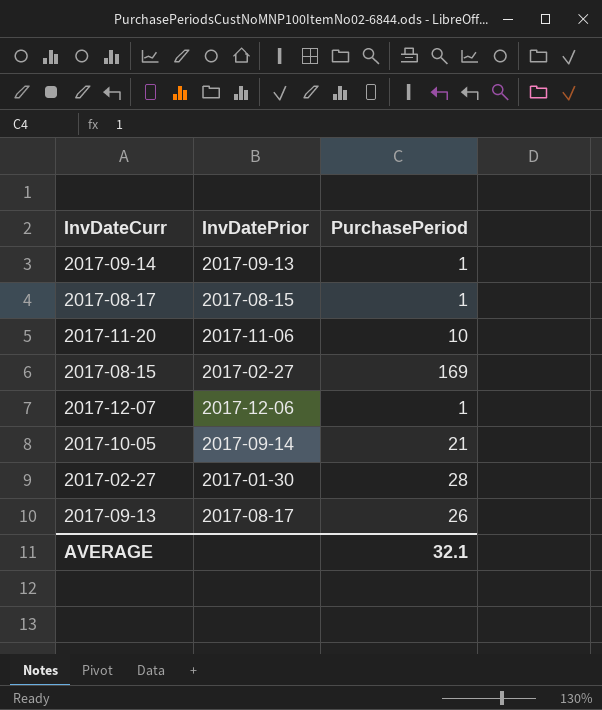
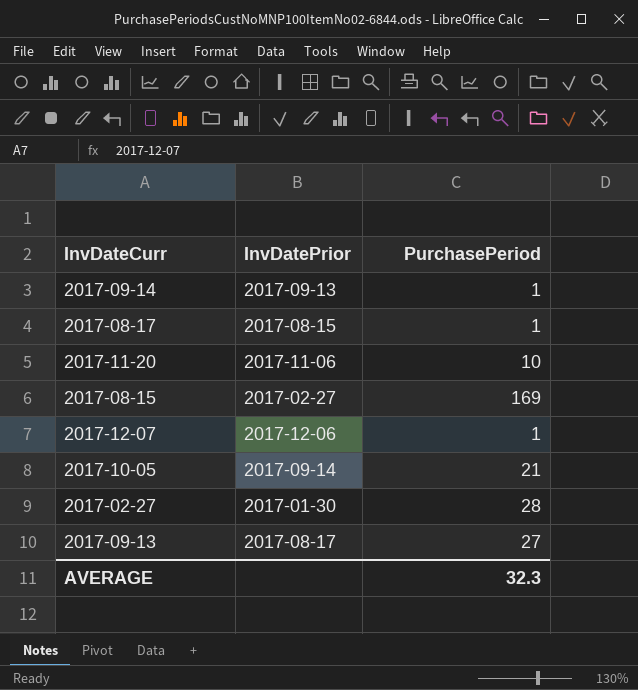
2017-09-13 | PurchasePeriod: 26 -> 27
AVERAGE | PurchasePeriod: 32.1 -> 32.3

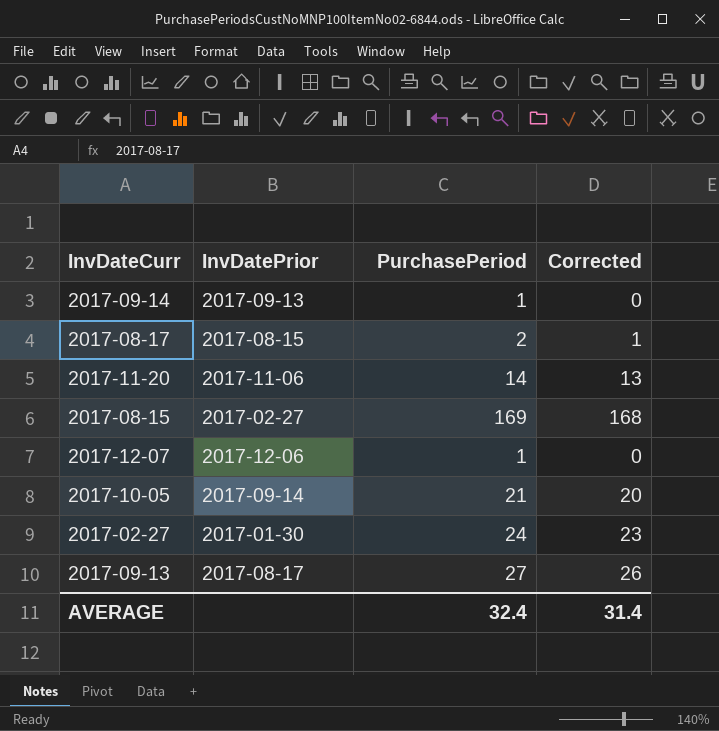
column Corrected | formula: none -> [PurchasePeriod] - 1
2017-08-17 | PurchasePeriod: 1 -> 2
2017-11-20 | PurchasePeriod: 10 -> 14
2017-02-27 | PurchasePeriod: 28 -> 24
AVERAGE | PurchasePeriod: 32.3 -> 32.4

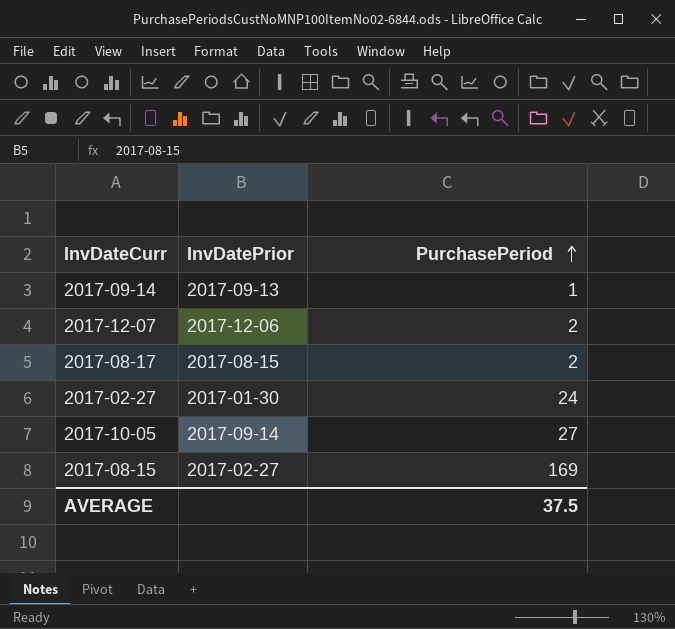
row order: none -> PurchasePeriod ascending
column Corrected | formula: [PurchasePeriod] - 1 -> none
row 2017-11-20: 2017-11-06 | 14 | 13 -> none
row 2017-09-13: 2017-08-17 | 27 | 26 -> none
2017-12-07 | PurchasePeriod: 1 -> 2
2017-10-05 | PurchasePeriod: 21 -> 27
AVERAGE | PurchasePeriod: 32.4 -> 37.5

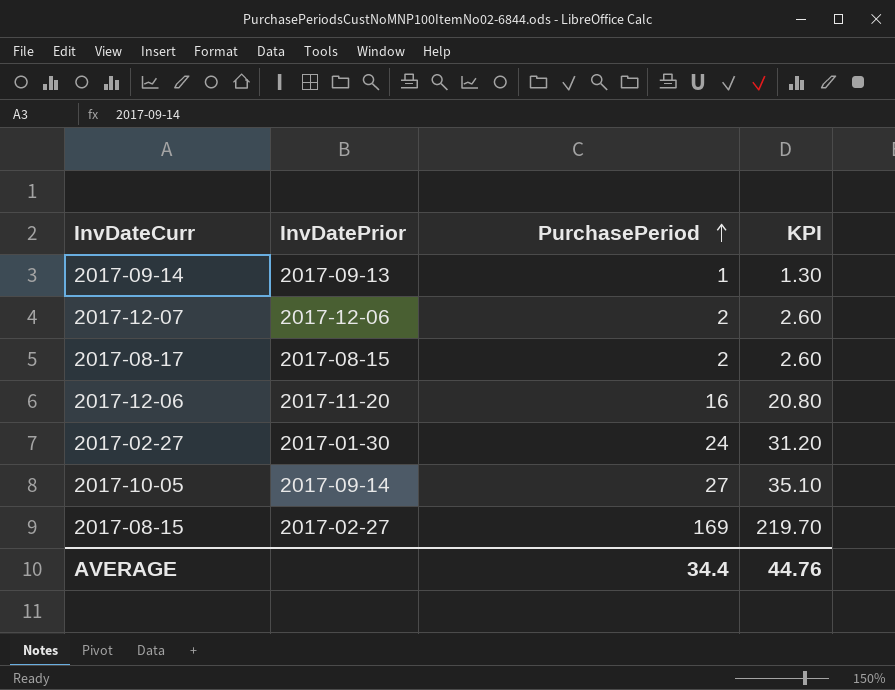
column KPI | formula: none -> [PurchasePeriod] * 1.3
row 2017-12-06: none -> 2017-11-20 | 16 | 20.80
AVERAGE | PurchasePeriod: 37.5 -> 34.4

